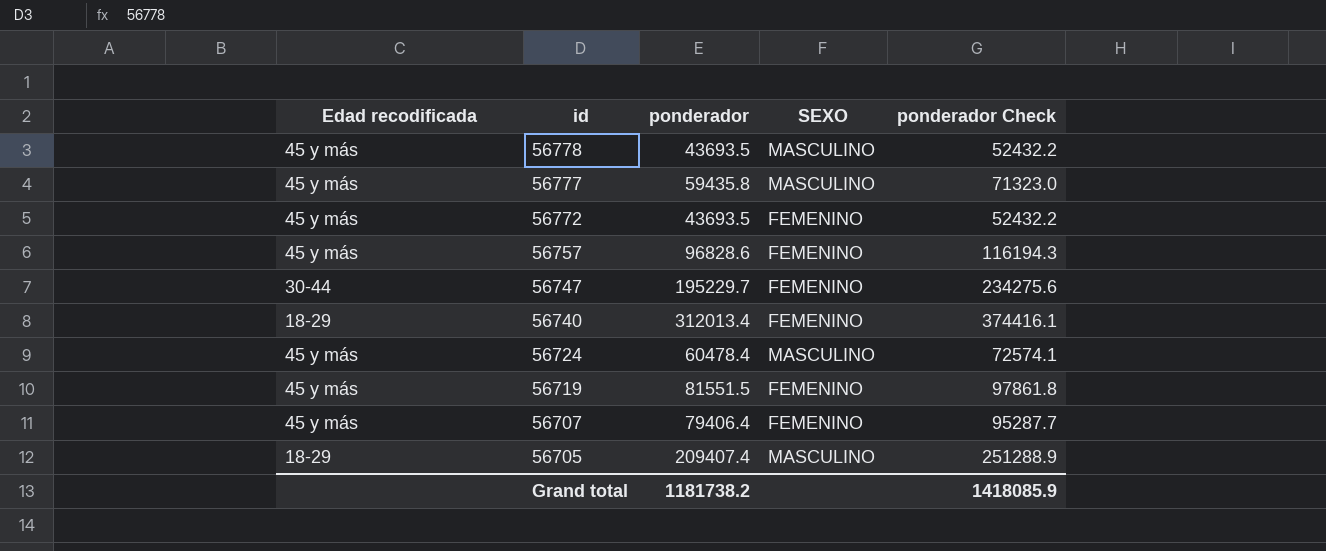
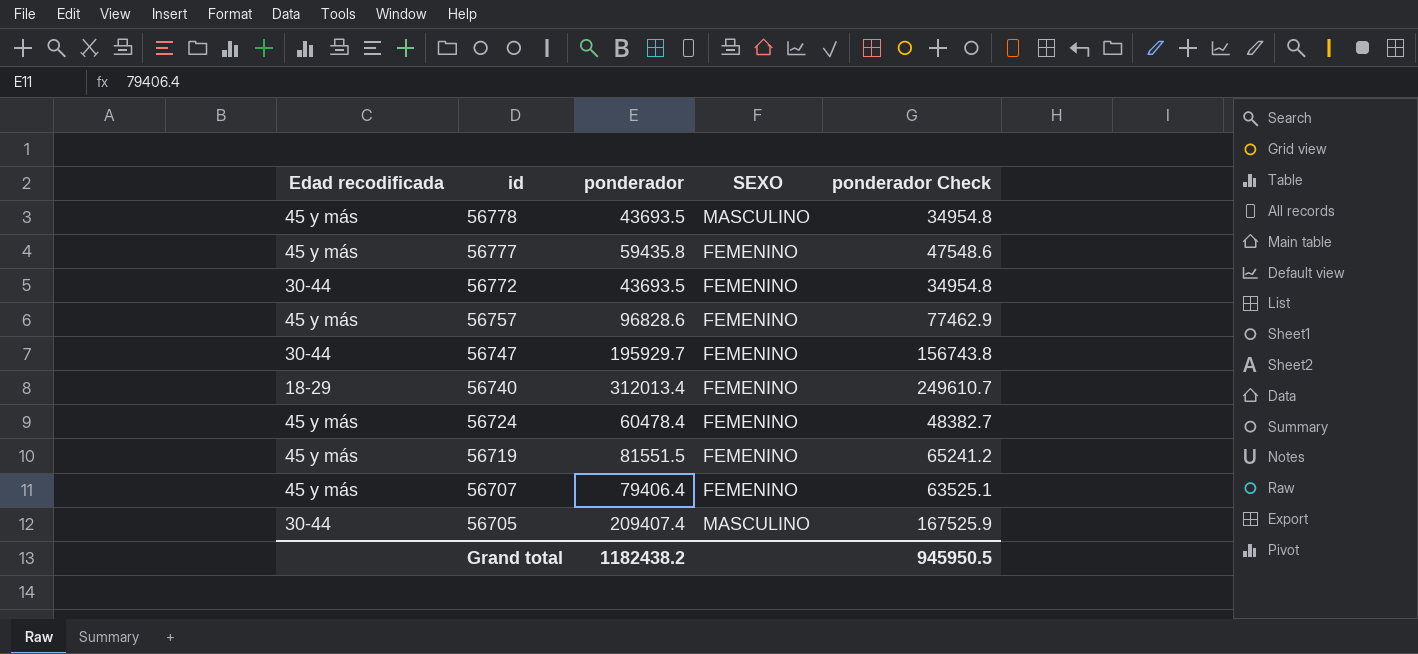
column ponderador Check | formula: [ponderador] * 1.2 -> [ponderador] * 0.8
56777 | SEXO: MASCULINO -> FEMENINO
56772 | Edad recodificada: 45 y más -> 30-44
56747 | ponderador: 195229.7 -> 195929.7
56724 | SEXO: MASCULINO -> FEMENINO
56705 | Edad recodificada: 18-29 -> 30-44
Grand total | ponderador: 1181738.2 -> 1182438.2
Grand total | ponderador Check: 1418085.9 -> 945950.5

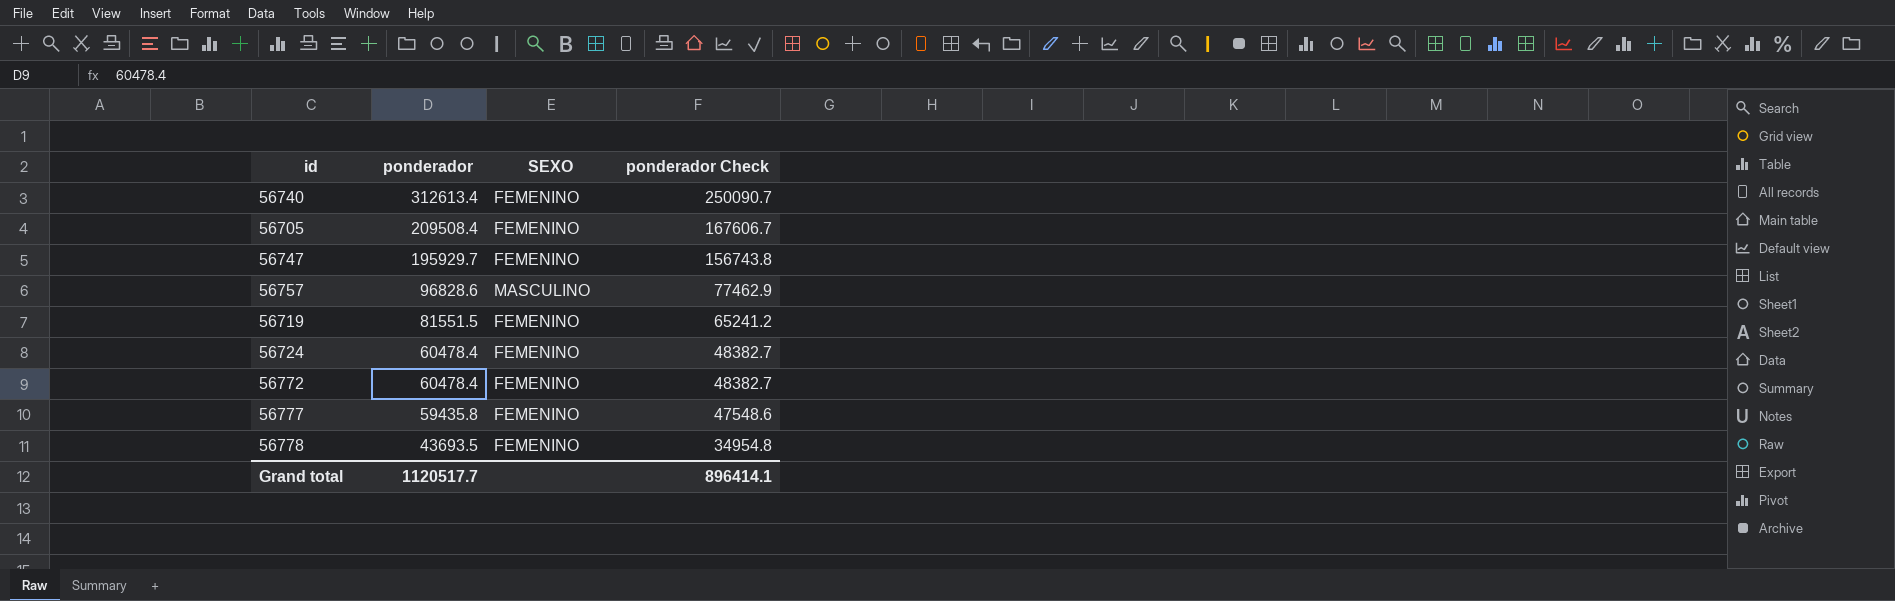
row order: id descending -> ponderador descending
column Edad recodificada | position: 1 -> none
row 56707: 45 y más | 79406.4 | FEMENINO | 63525.1 -> none
56740 | ponderador: 312013.4 -> 312613.4
56740 | ponderador Check: 249610.7 -> 250090.7
56705 | ponderador: 209407.4 -> 209508.4
56705 | SEXO: MASCULINO -> FEMENINO
56705 | ponderador Check: 167525.9 -> 167606.7
56757 | SEXO: FEMENINO -> MASCULINO
56772 | ponderador: 43693.5 -> 60478.4
56772 | ponderador Check: 34954.8 -> 48382.7
56778 | SEXO: MASCULINO -> FEMENINO
Grand total | ponderador: 1182438.2 -> 1120517.7
Grand total | ponderador Check: 945950.5 -> 896414.1

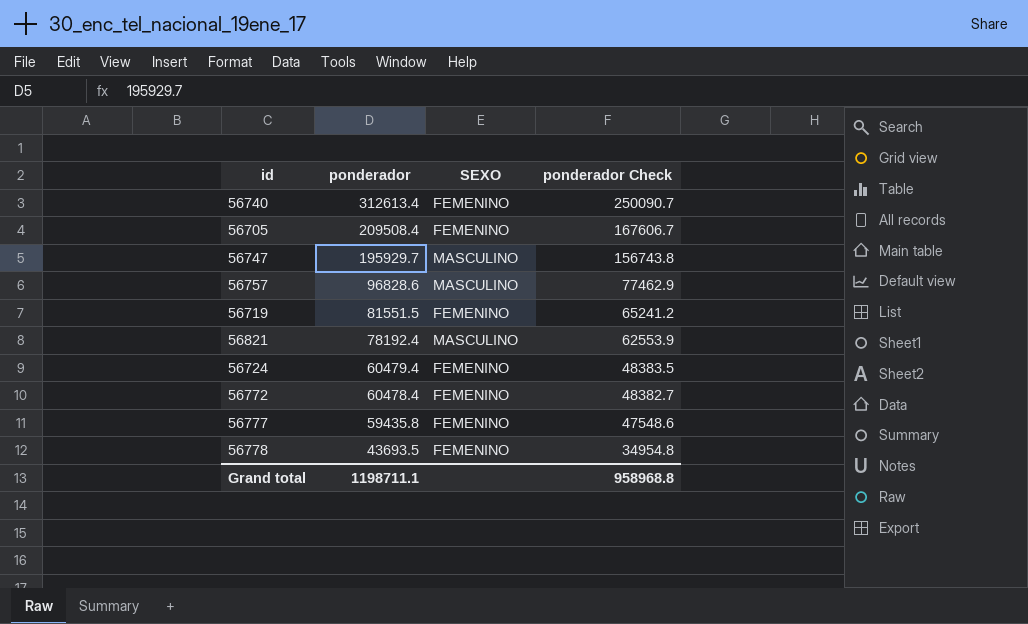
56747 | SEXO: FEMENINO -> MASCULINO
row 56821: none -> 78192.4 | MASCULINO | 62553.9
56724 | ponderador: 60478.4 -> 60479.4
56724 | ponderador Check: 48382.7 -> 48383.5
Grand total | ponderador: 1120517.7 -> 1198711.1
Grand total | ponderador Check: 896414.1 -> 958968.8

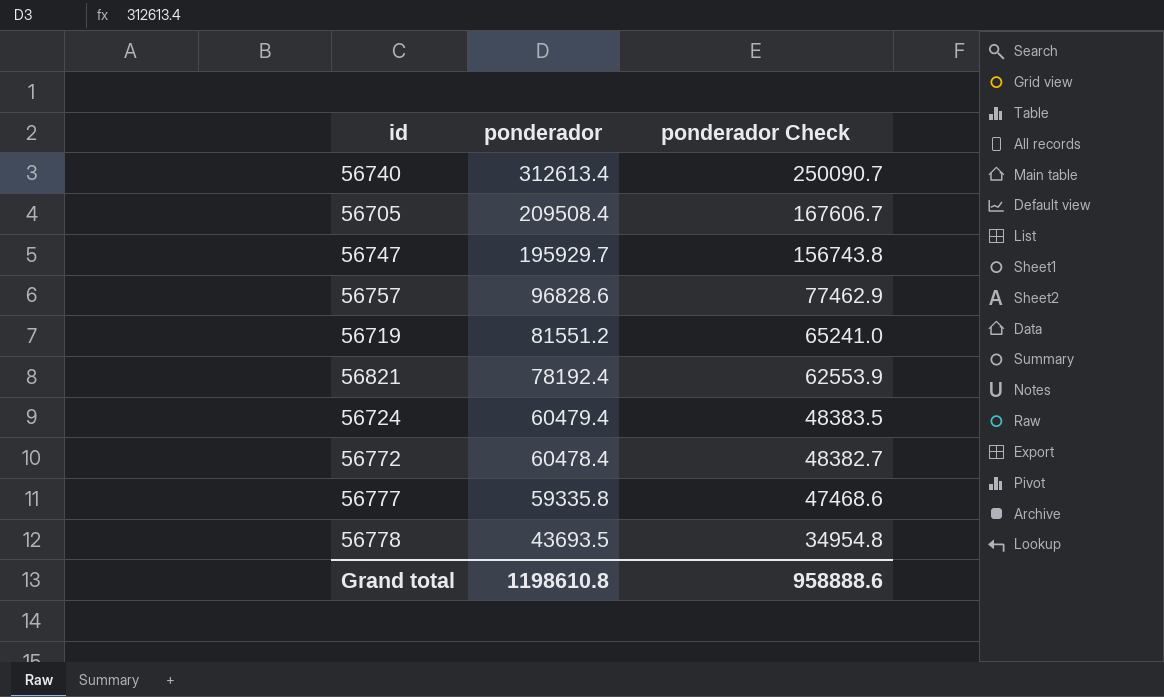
column SEXO | position: 3 -> none
56719 | ponderador: 81551.5 -> 81551.2
56719 | ponderador Check: 65241.2 -> 65241.0
56777 | ponderador: 59435.8 -> 59335.8
56777 | ponderador Check: 47548.6 -> 47468.6
Grand total | ponderador: 1198711.1 -> 1198610.8
Grand total | ponderador Check: 958968.8 -> 958888.6

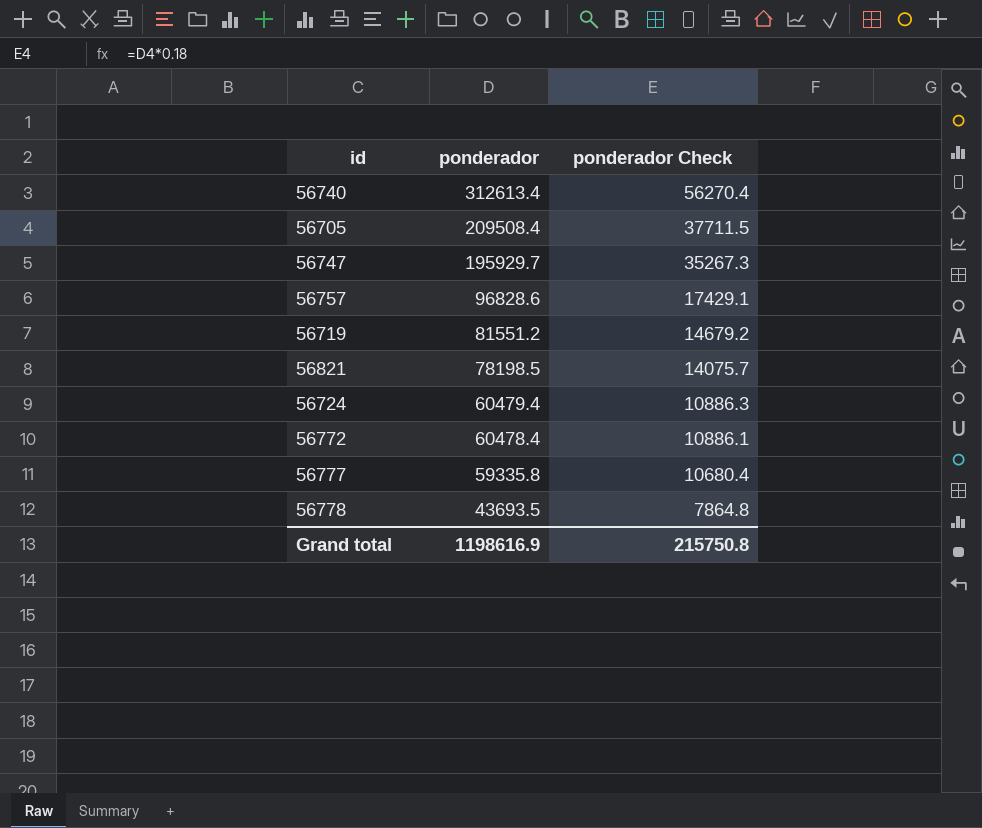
column ponderador Check | formula: [ponderador] * 0.8 -> [ponderador] * 0.18
56821 | ponderador: 78192.4 -> 78198.5
Grand total | ponderador: 1198610.8 -> 1198616.9
Grand total | ponderador Check: 958888.6 -> 215750.8

